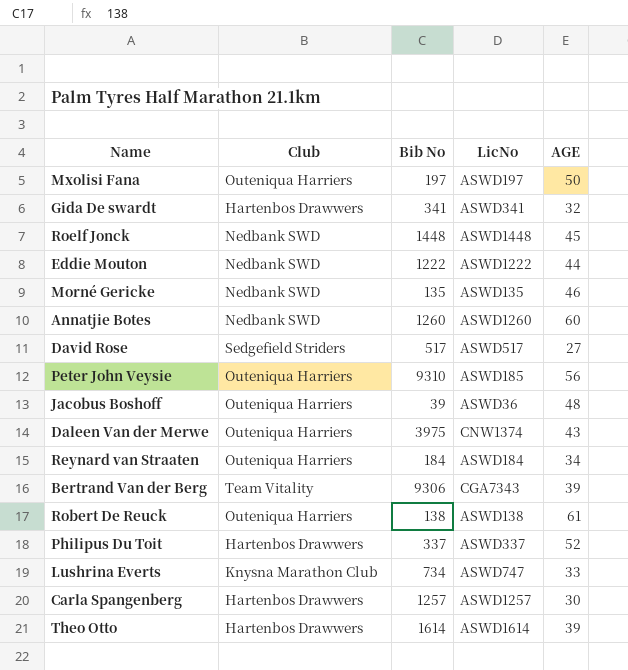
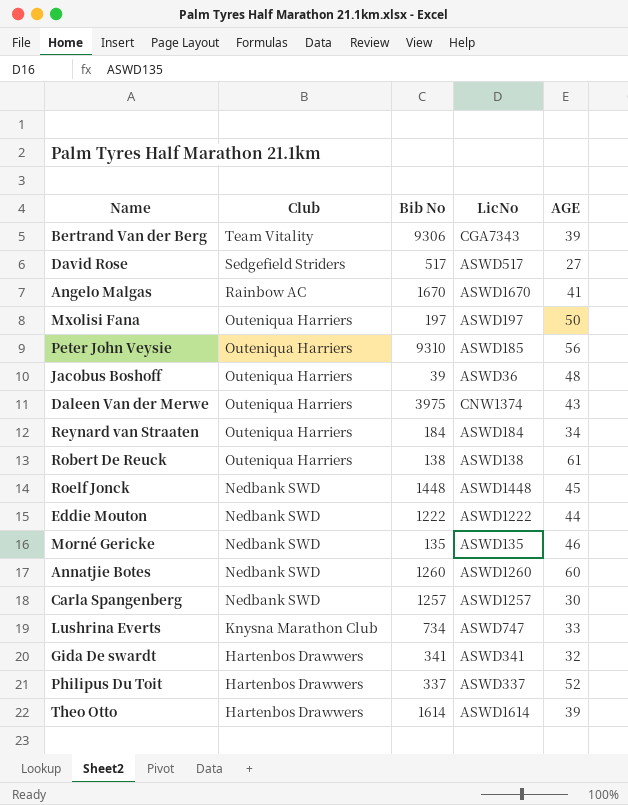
row order: none -> Club descending
row Angelo Malgas: none -> Rainbow AC | 1670 | ASWD1670 | 41
Carla Spangenberg | Club: Hartenbos Drawwers -> Nedbank SWD

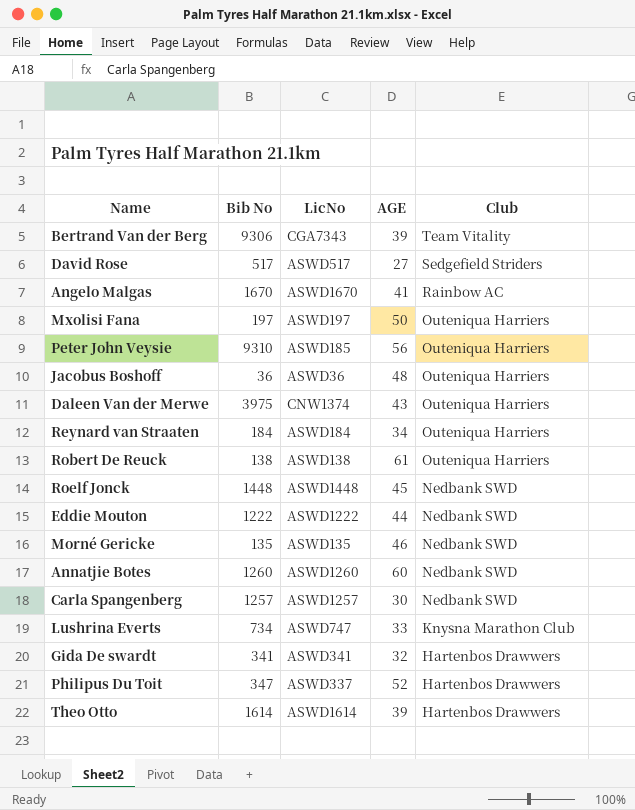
column Club | position: 2 -> 5
Jacobus Boshoff | Bib No: 39 -> 36
Philipus Du Toit | Bib No: 337 -> 347

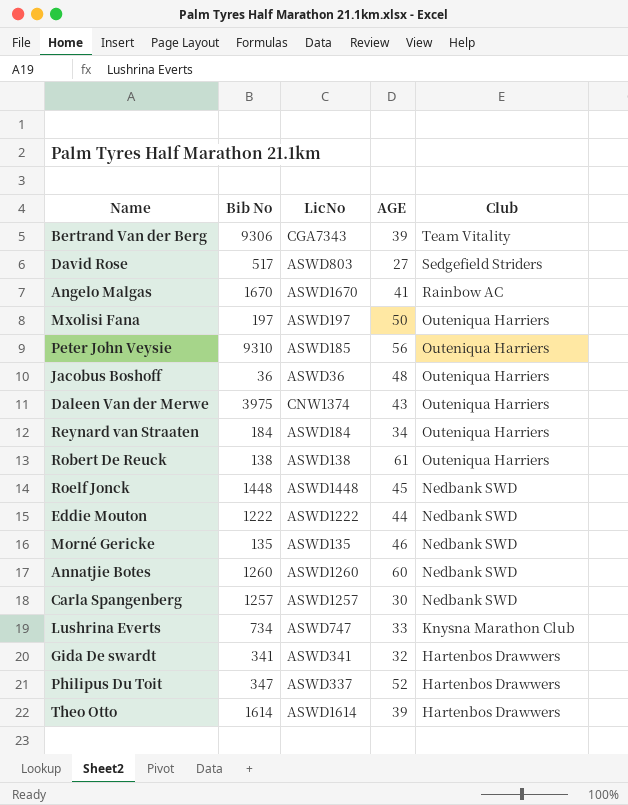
David Rose | LicNo: ASWD517 -> ASWD803

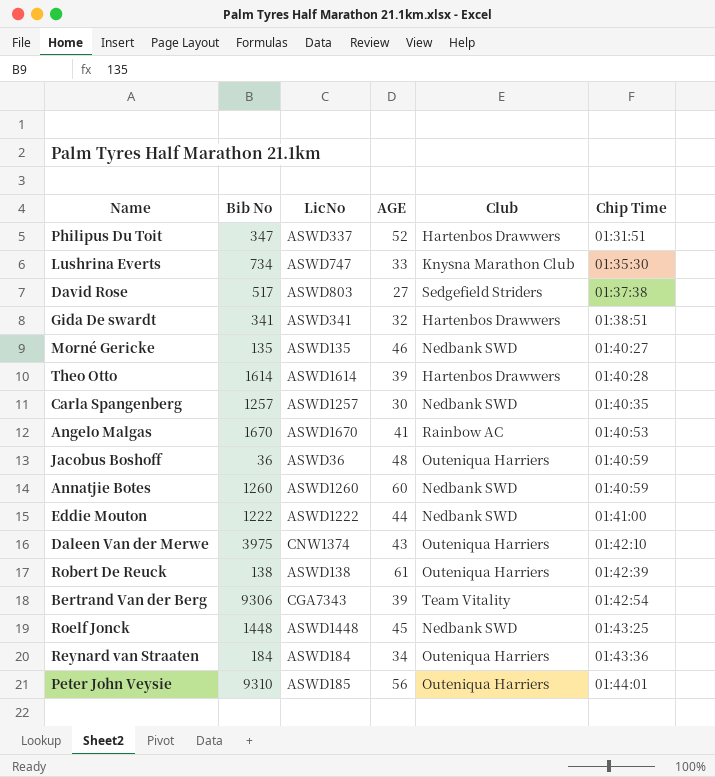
row order: Club descending -> Chip Time ascending
column Chip Time | position: none -> 6
row Mxolisi Fana: 197 | ASWD197 | 50 | Outeniqua Harriers -> none

